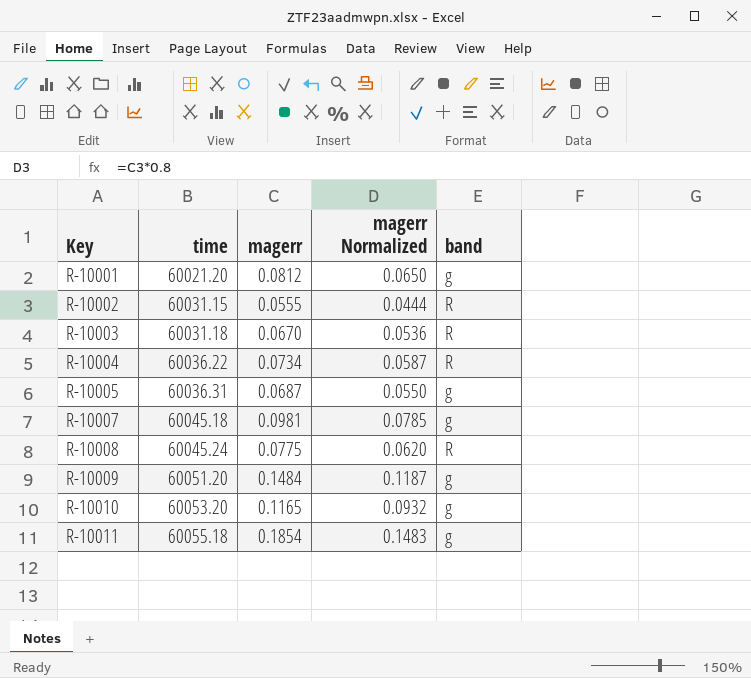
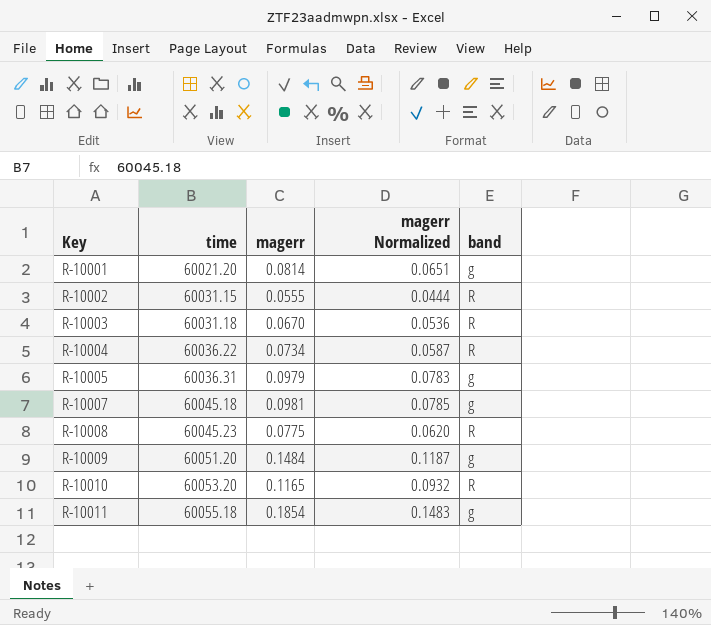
R-10001 | magerr: 0.0812 -> 0.0814
R-10001 | magerr Normalized: 0.0650 -> 0.0651
R-10005 | magerr: 0.0687 -> 0.0979
R-10005 | magerr Normalized: 0.0550 -> 0.0783
R-10008 | time: 60045.24 -> 60045.23
R-10010 | band: g -> R

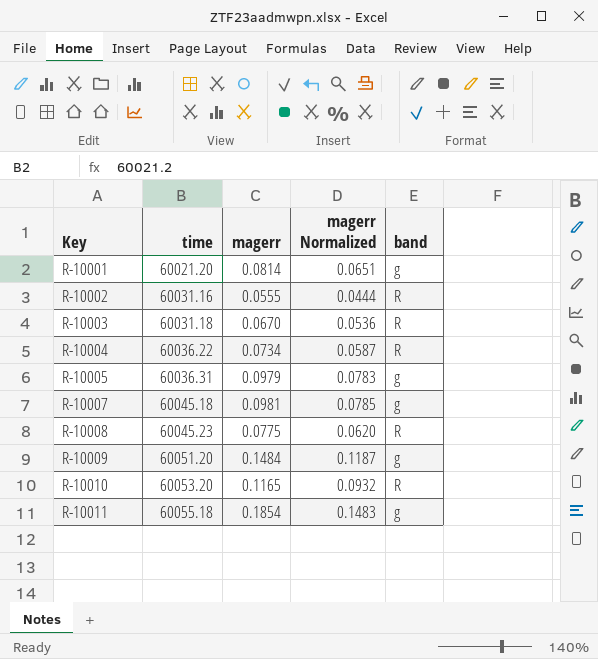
R-10002 | time: 60031.15 -> 60031.16

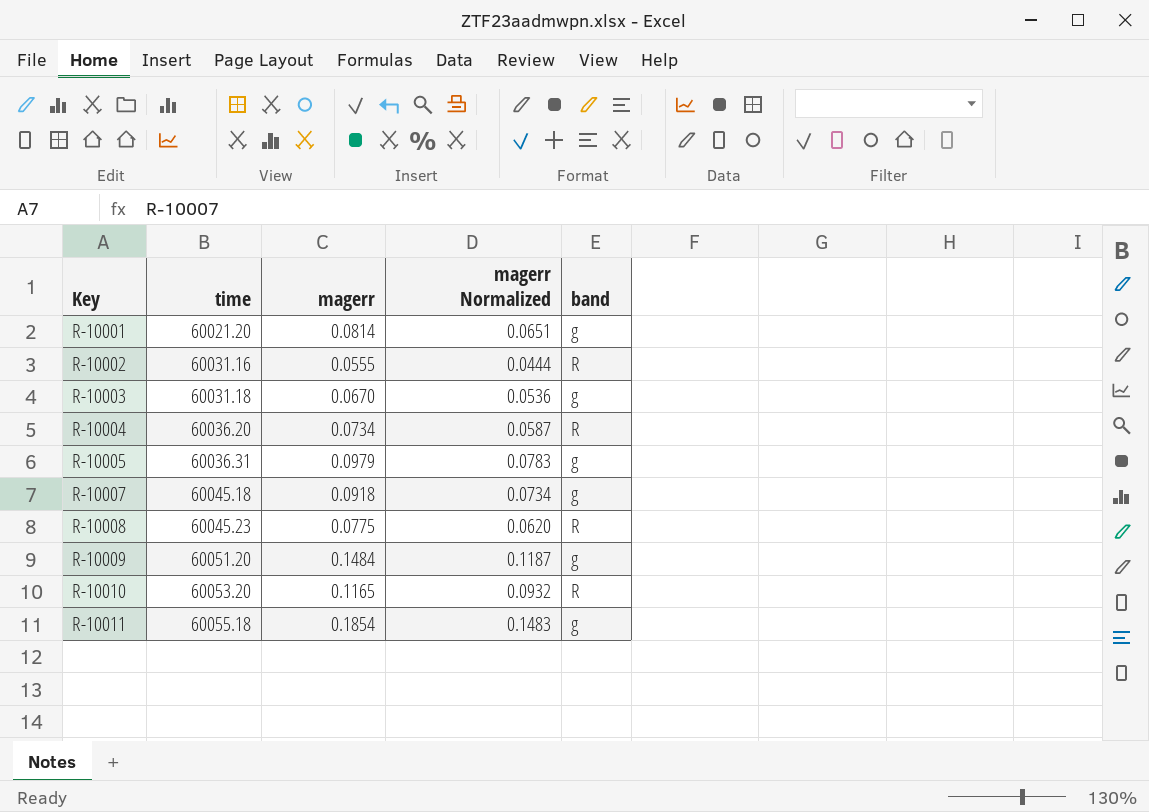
R-10003 | band: R -> g
R-10004 | time: 60036.22 -> 60036.20
R-10007 | magerr: 0.0981 -> 0.0918
R-10007 | magerr Normalized: 0.0785 -> 0.0734

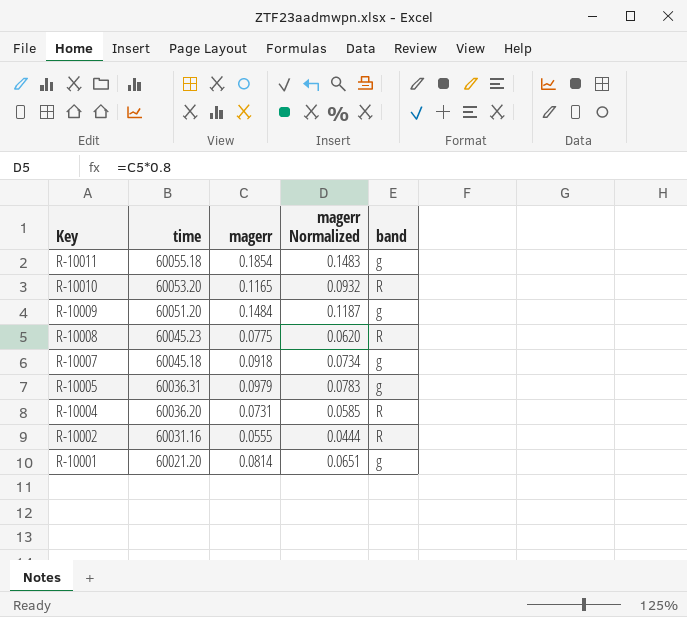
row order: Key ascending -> Key descending
row R-10003: 60031.18 | 0.0670 | 0.0536 | g -> none
R-10004 | magerr: 0.0734 -> 0.0731
R-10004 | magerr Normalized: 0.0587 -> 0.0585

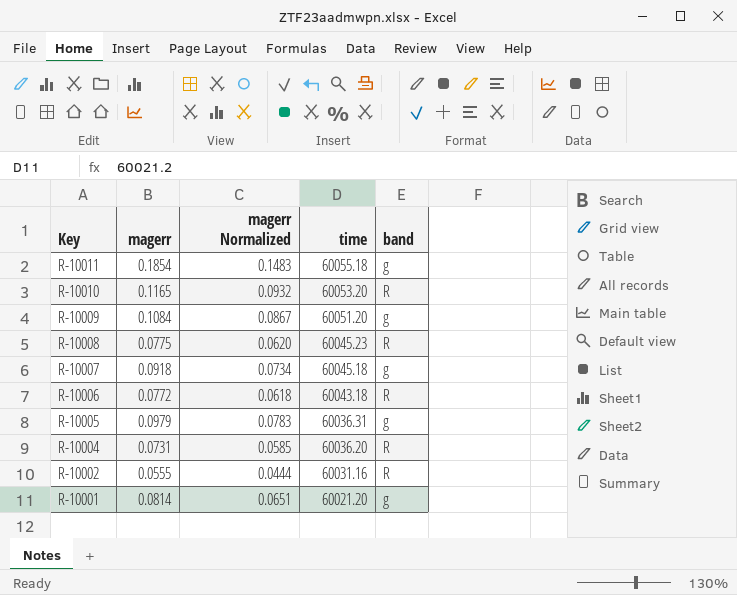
column time | position: 2 -> 4
R-10009 | magerr: 0.1484 -> 0.1084
R-10009 | magerr Normalized: 0.1187 -> 0.0867
row R-10006: none -> 0.0772 | 0.0618 | 60043.18 | R

